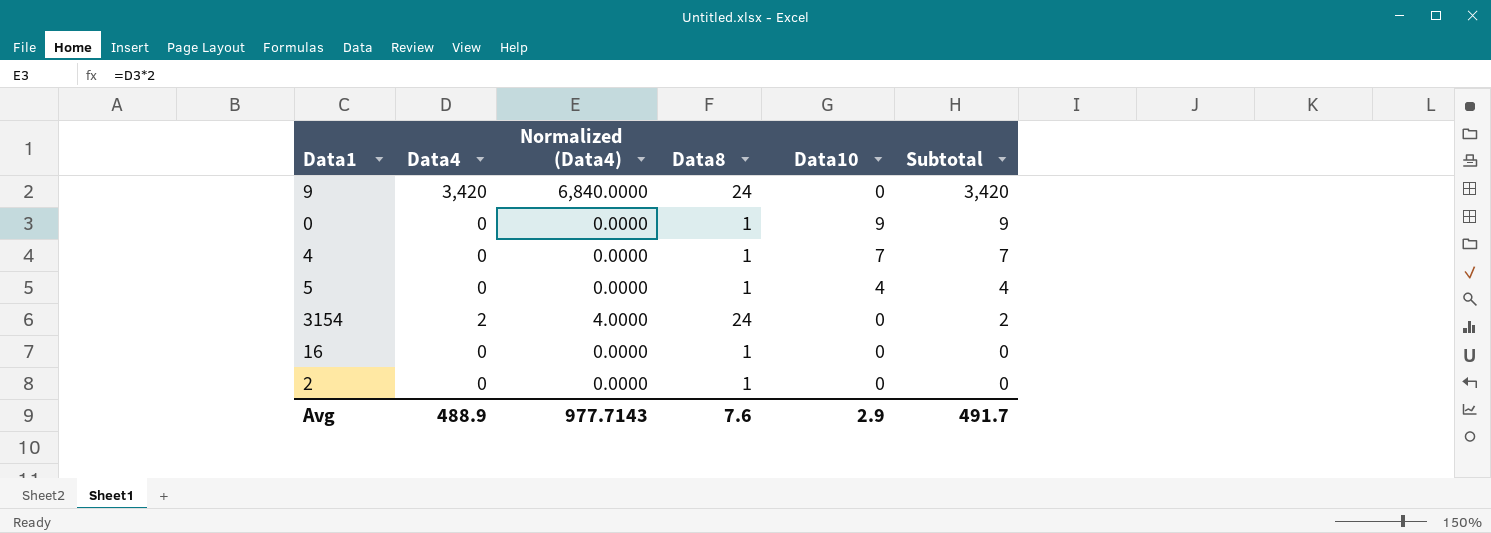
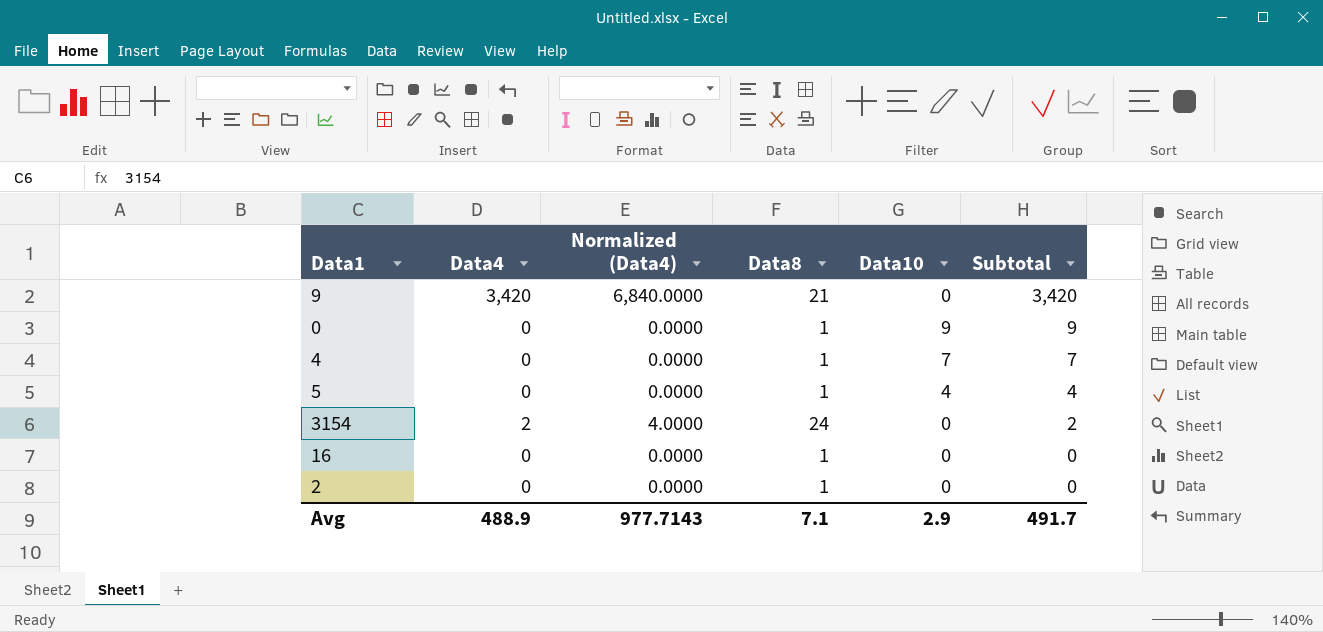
9 | Data8: 24 -> 21
Avg | Data8: 7.6 -> 7.1

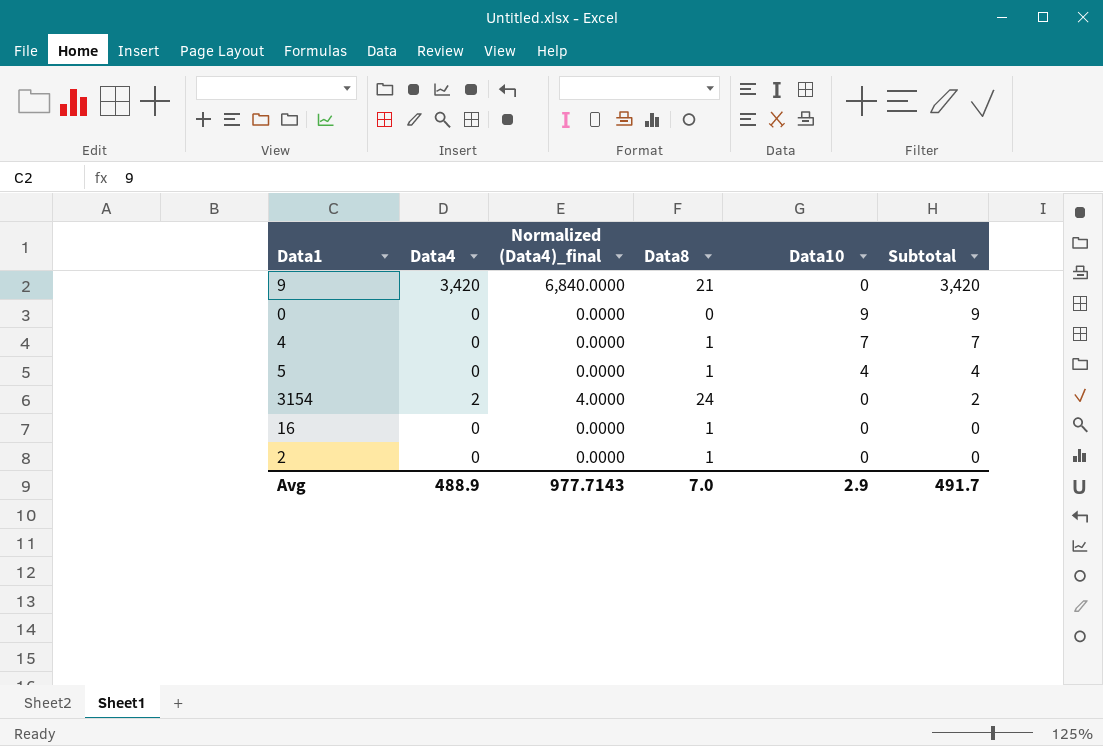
column name: Normalized (Data4) -> Normalized (Data4)_final
0 | Data8: 1 -> 0
Avg | Data8: 7.1 -> 7.0

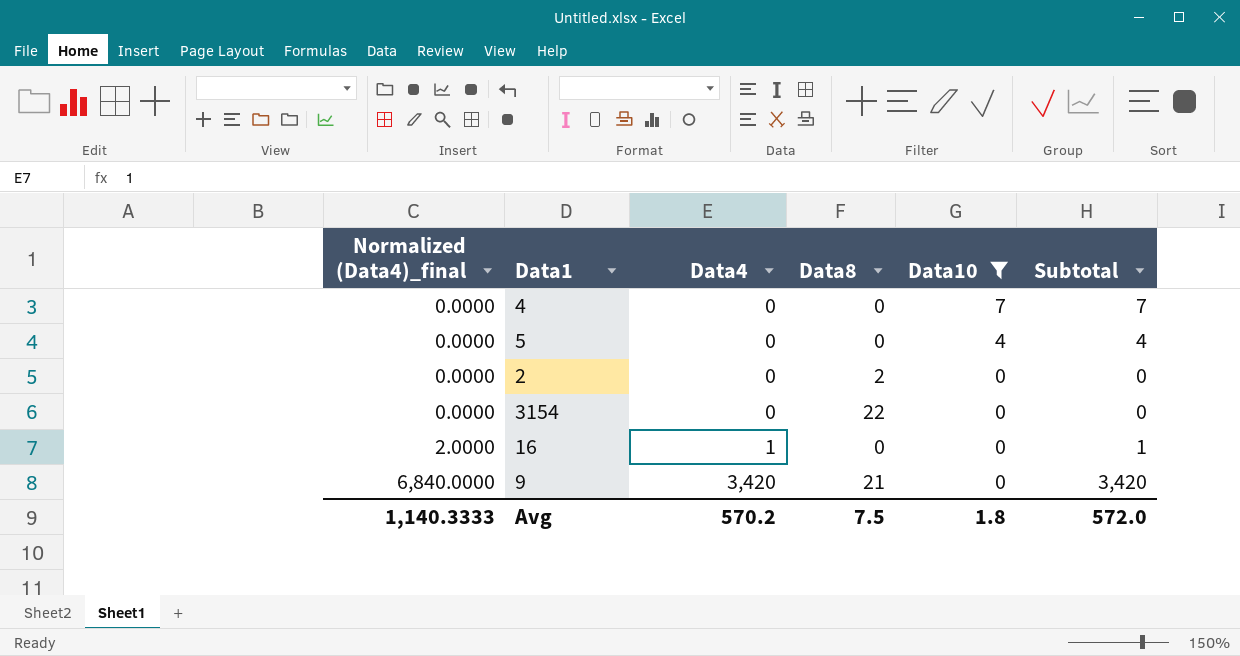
filter: none -> Data10 != 9
row order: Subtotal descending -> Normalized (Data4)_final ascending
column Normalized (Data4)_final | position: 3 -> 1
4 | Data8: 1 -> 0
5 | Data8: 1 -> 0
2 | Data8: 1 -> 2
3154 | Normalized (Data4)_final: 4.0000 -> 0.0000
3154 | Data4: 2 -> 0
3154 | Data8: 24 -> 22
3154 | Subtotal: 2 -> 0
16 | Normalized (Data4)_final: 0.0000 -> 2.0000
16 | Data4: 0 -> 1
16 | Data8: 1 -> 0
16 | Subtotal: 0 -> 1
Avg | Normalized (Data4)_final: 977.7143 -> 1,140.3333
Avg | Data4: 488.9 -> 570.2
Avg | Data8: 7.0 -> 7.5
Avg | Data10: 2.9 -> 1.8
Avg | Subtotal: 491.7 -> 572.0

